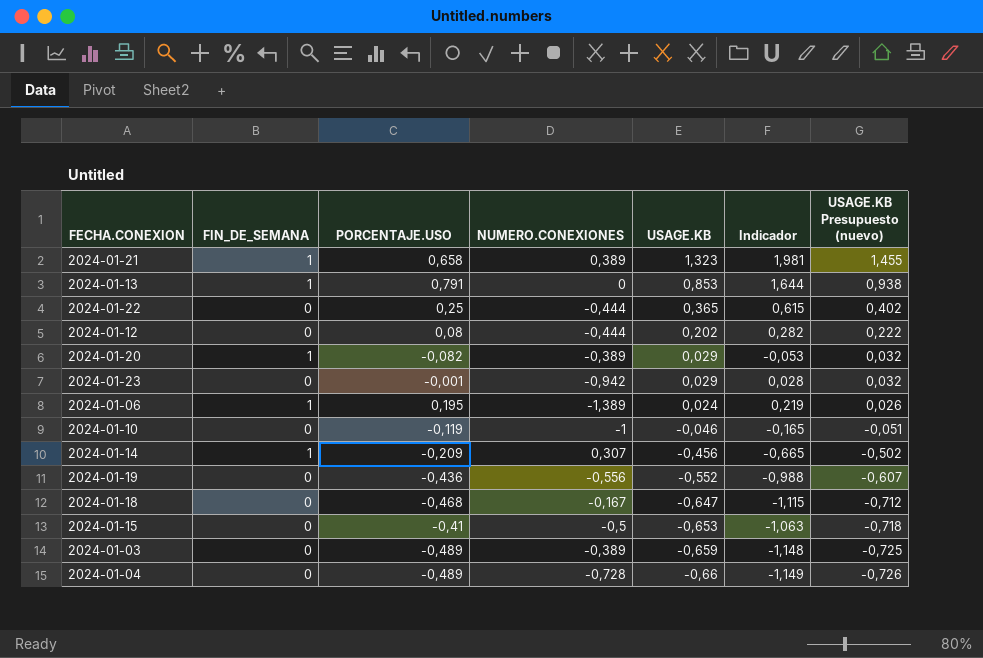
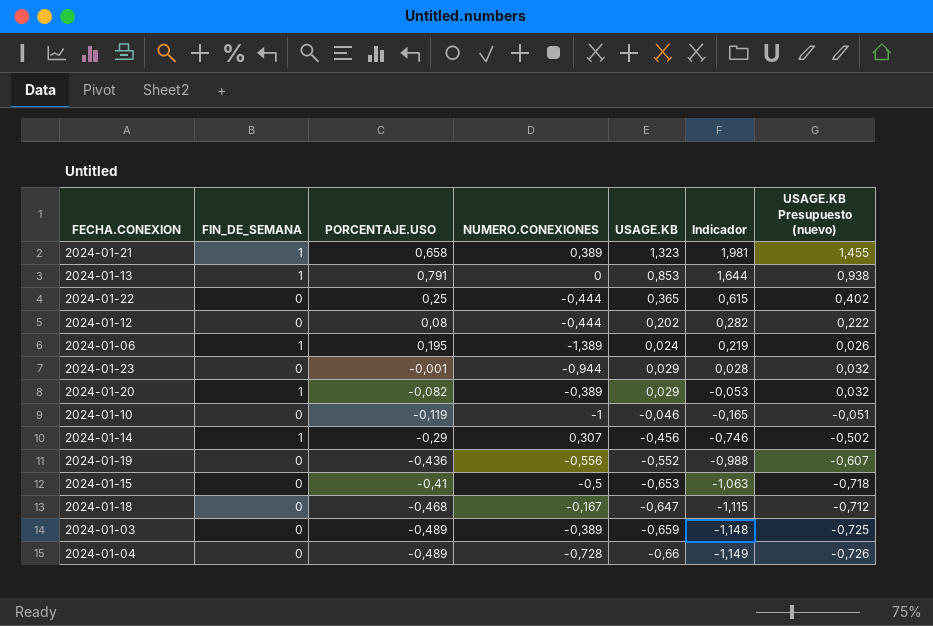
row order: USAGE.KB descending -> Indicador descending
2024-01-23 | NUMERO.CONEXIONES: -0,942 -> -0,944
2024-01-14 | PORCENTAJE.USO: -0,209 -> -0,29
2024-01-14 | Indicador: -0,665 -> -0,746

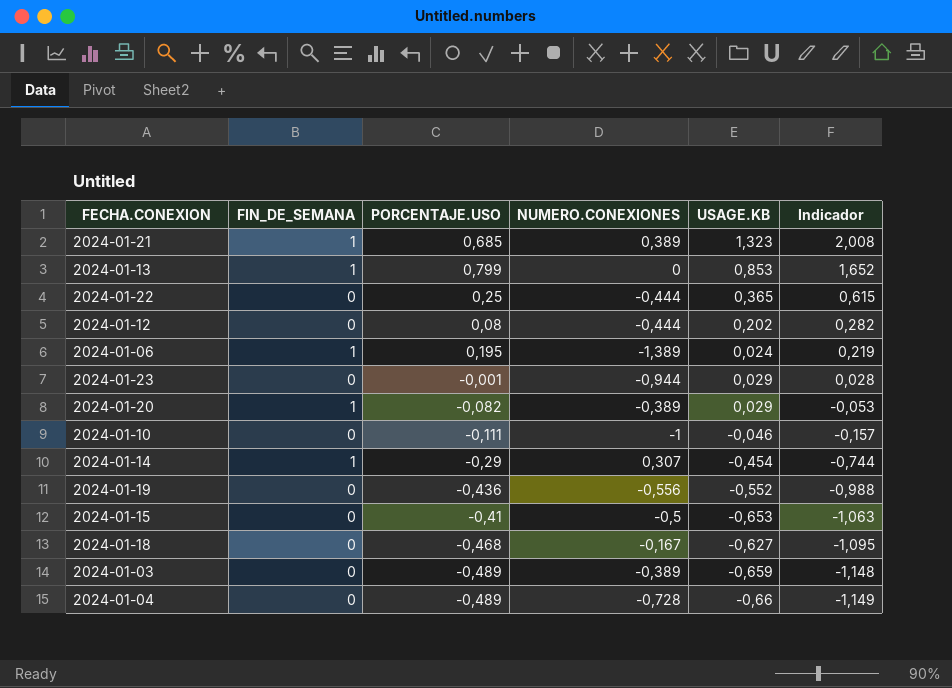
column USAGE.KB Presupuesto (nuevo) | formula: [USAGE.KB] * 1,1 -> none
2024-01-21 | PORCENTAJE.USO: 0,658 -> 0,685
2024-01-21 | Indicador: 1,981 -> 2,008
2024-01-13 | PORCENTAJE.USO: 0,791 -> 0,799
2024-01-13 | Indicador: 1,644 -> 1,652
2024-01-10 | PORCENTAJE.USO: -0,119 -> -0,111
2024-01-10 | Indicador: -0,165 -> -0,157
2024-01-14 | USAGE.KB: -0,456 -> -0,454
2024-01-14 | Indicador: -0,746 -> -0,744
2024-01-18 | USAGE.KB: -0,647 -> -0,627
2024-01-18 | Indicador: -1,115 -> -1,095

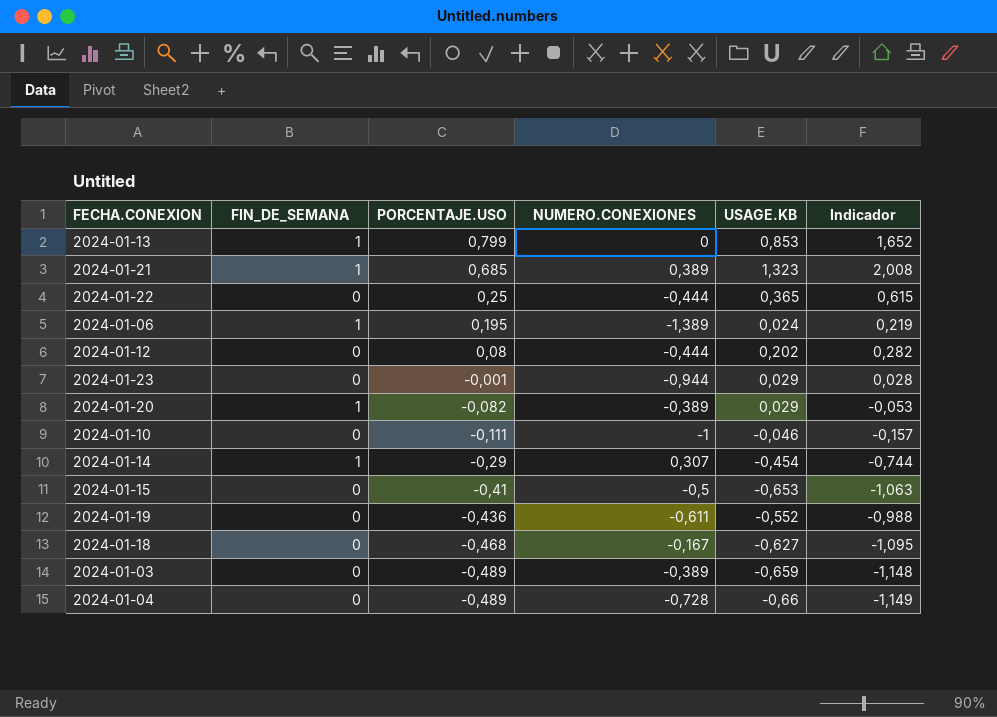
row order: Indicador descending -> PORCENTAJE.USO descending
2024-01-19 | NUMERO.CONEXIONES: -0,556 -> -0,611

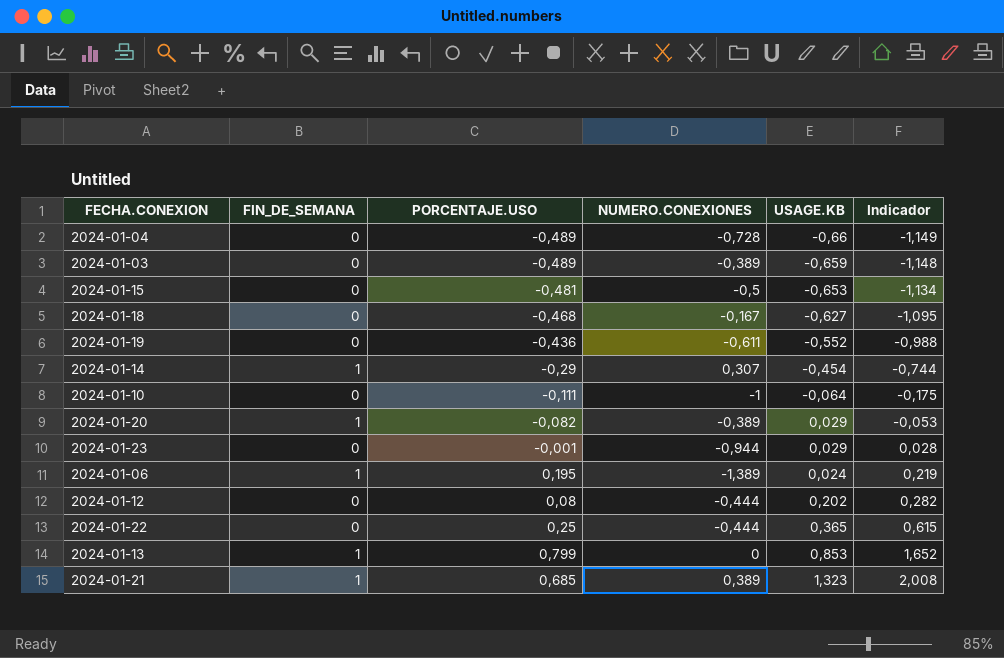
row order: PORCENTAJE.USO descending -> Indicador ascending
2024-01-15 | PORCENTAJE.USO: -0,41 -> -0,481
2024-01-15 | Indicador: -1,063 -> -1,134
2024-01-10 | USAGE.KB: -0,046 -> -0,064
2024-01-10 | Indicador: -0,157 -> -0,175

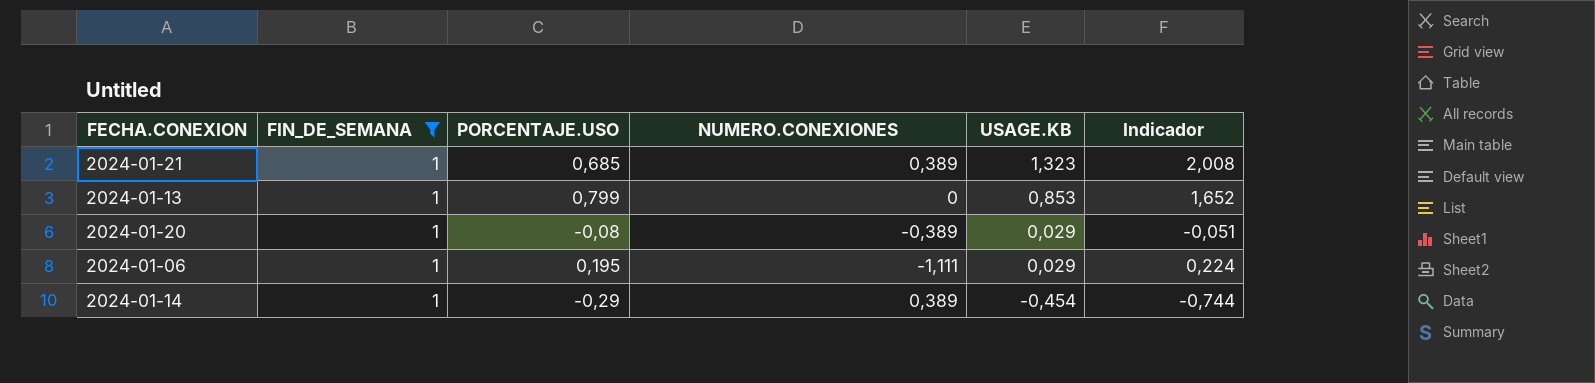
filter: none -> FIN_DE_SEMANA = 1
row order: Indicador ascending -> USAGE.KB descending
2024-01-20 | PORCENTAJE.USO: -0,082 -> -0,08
2024-01-20 | Indicador: -0,053 -> -0,051
2024-01-06 | NUMERO.CONEXIONES: -1,389 -> -1,111
2024-01-06 | USAGE.KB: 0,024 -> 0,029
2024-01-06 | Indicador: 0,219 -> 0,224
2024-01-14 | NUMERO.CONEXIONES: 0,307 -> 0,389

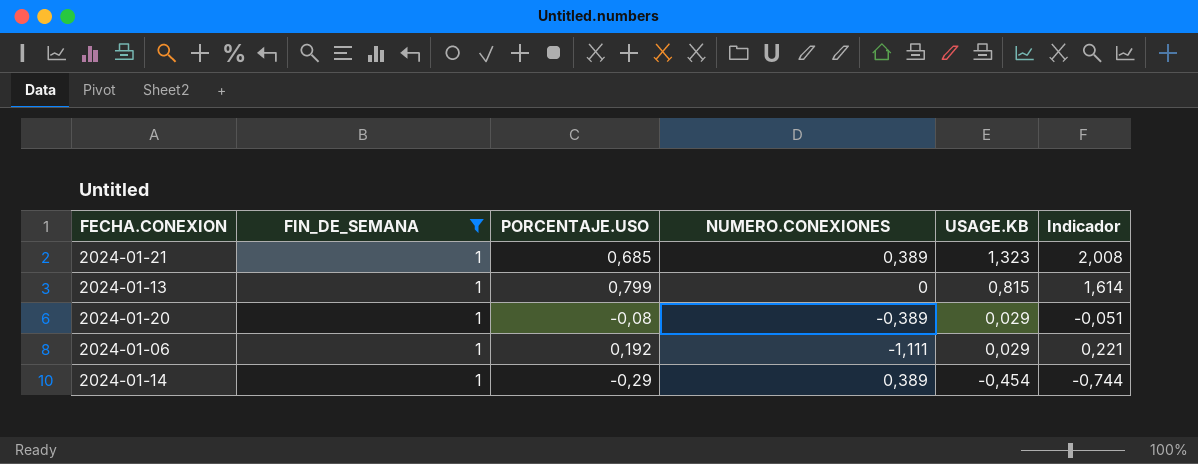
2024-01-13 | USAGE.KB: 0,853 -> 0,815
2024-01-13 | Indicador: 1,652 -> 1,614
2024-01-06 | PORCENTAJE.USO: 0,195 -> 0,192
2024-01-06 | Indicador: 0,224 -> 0,221

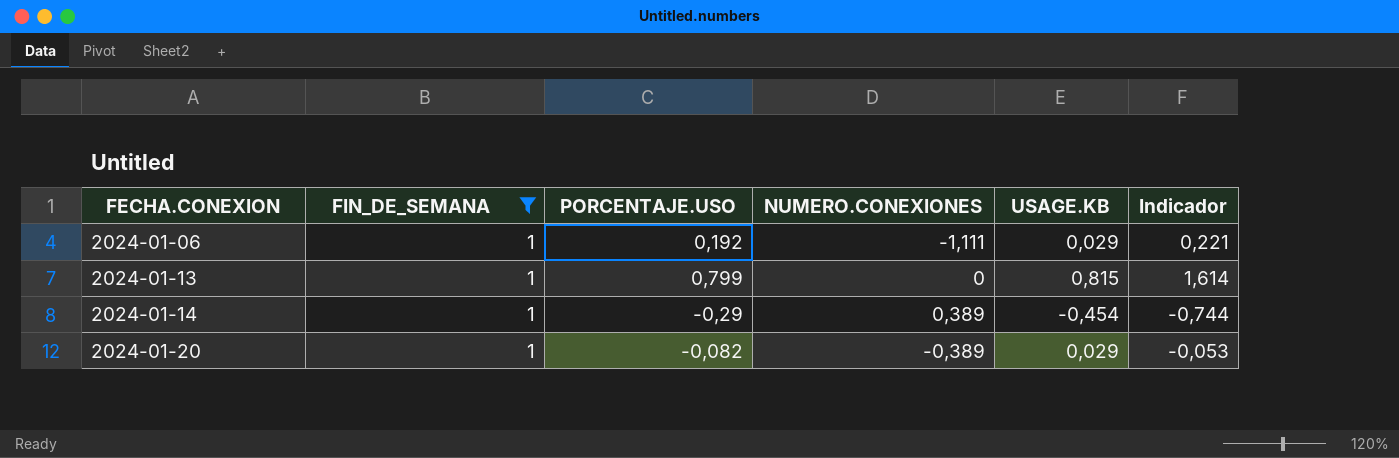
row order: USAGE.KB descending -> FECHA.CONEXION ascending
row 2024-01-21: 1 | 0,685 | 0,389 | 1,323 | 2,008 -> none
2024-01-20 | PORCENTAJE.USO: -0,08 -> -0,082
2024-01-20 | Indicador: -0,051 -> -0,053

